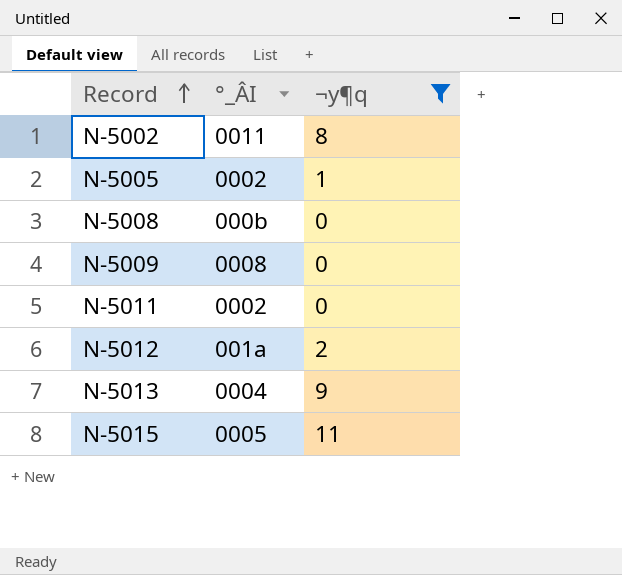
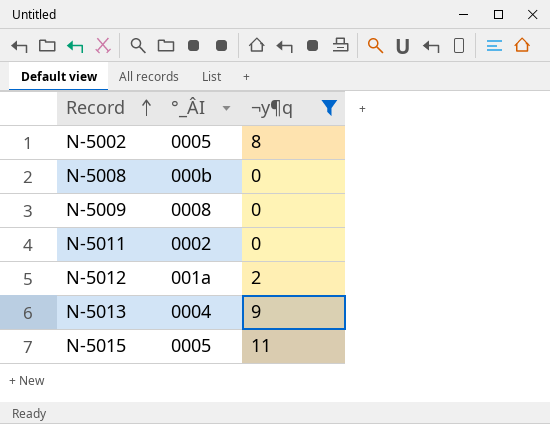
row N-5005: 0002 | 1 -> none
N-5002 | °_ÂI: 0011 -> 0005

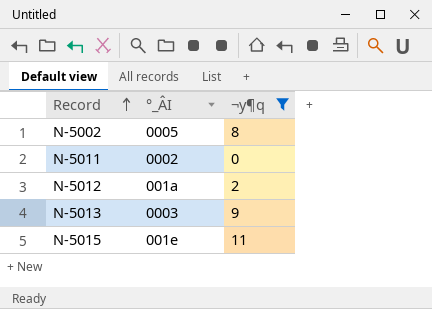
row N-5008: 000b | 0 -> none
row N-5009: 0008 | 0 -> none
N-5013 | °_ÂI: 0004 -> 0003
N-5015 | °_ÂI: 0005 -> 001e

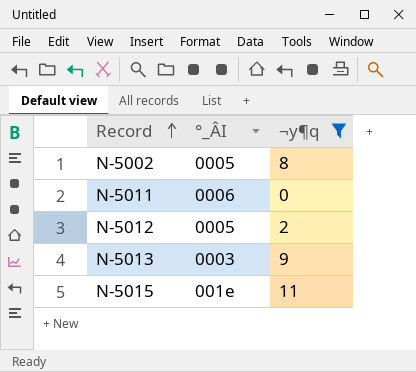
N-5011 | °_ÂI: 0002 -> 0006
N-5012 | °_ÂI: 001a -> 0005

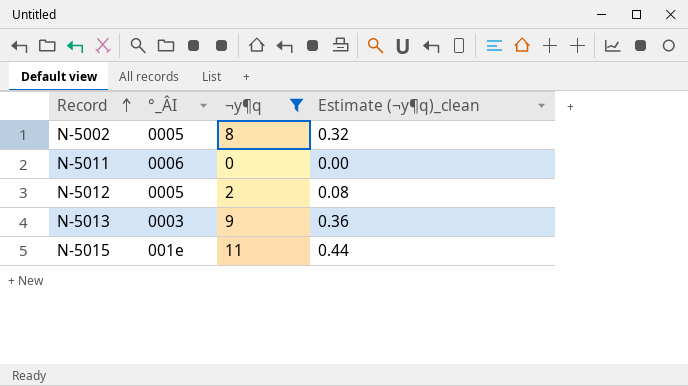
column Estimate (¬y¶q)_clean | formula: none -> [¬y¶q] * 0.04

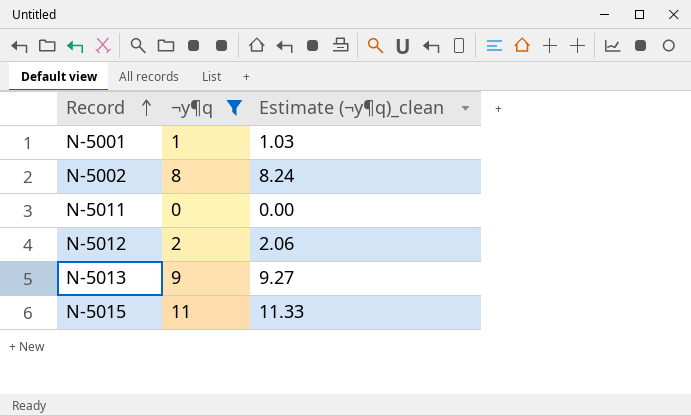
column °_ÂI | position: 2 -> none
column Estimate (¬y¶q)_clean | formula: [¬y¶q] * 0.04 -> [¬y¶q] * 1.03
row N-5001: none -> 1 | 1.03

